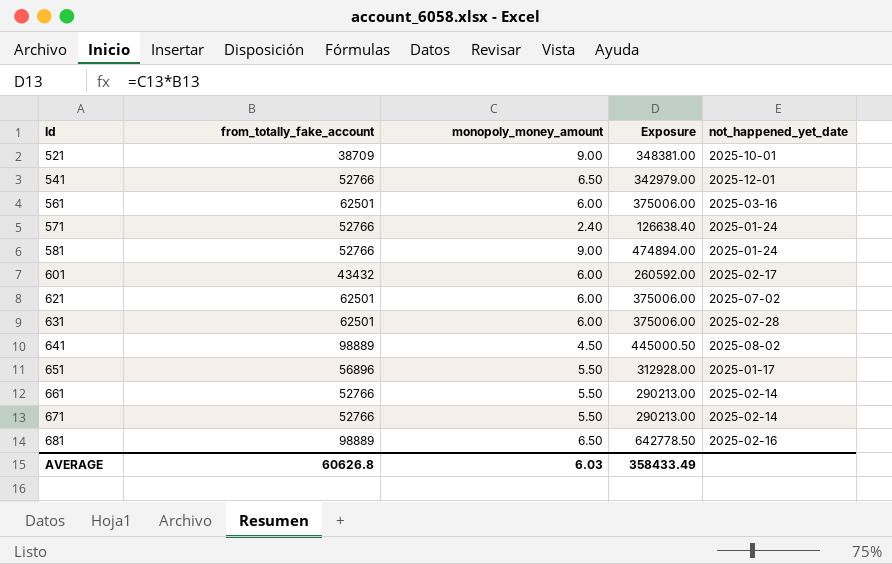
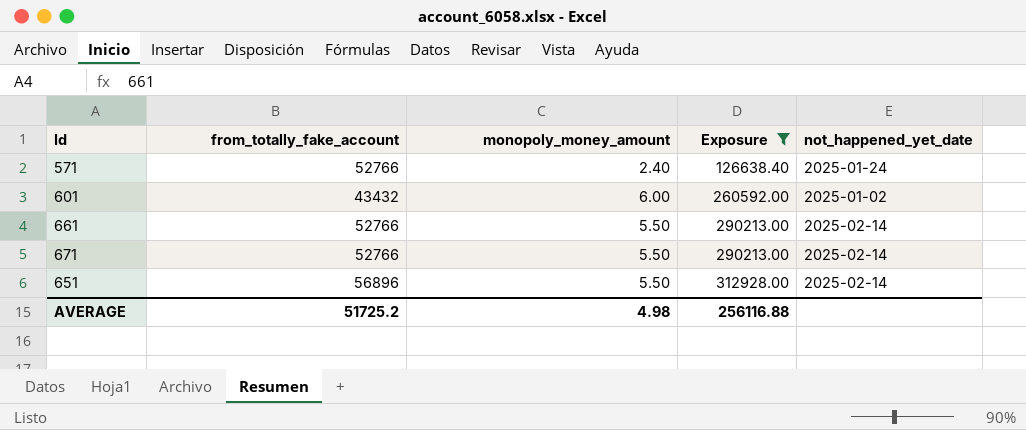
filter: none -> Exposure <= 312928.00
row order: Id ascending -> Exposure ascending
601 | not_happened_yet_date: 2025-02-17 -> 2025-01-02
651 | not_happened_yet_date: 2025-01-17 -> 2025-02-14
AVERAGE | from_totally_fake_account: 60626.8 -> 51725.2
AVERAGE | monopoly_money_amount: 6.03 -> 4.98
AVERAGE | Exposure: 358433.49 -> 256116.88

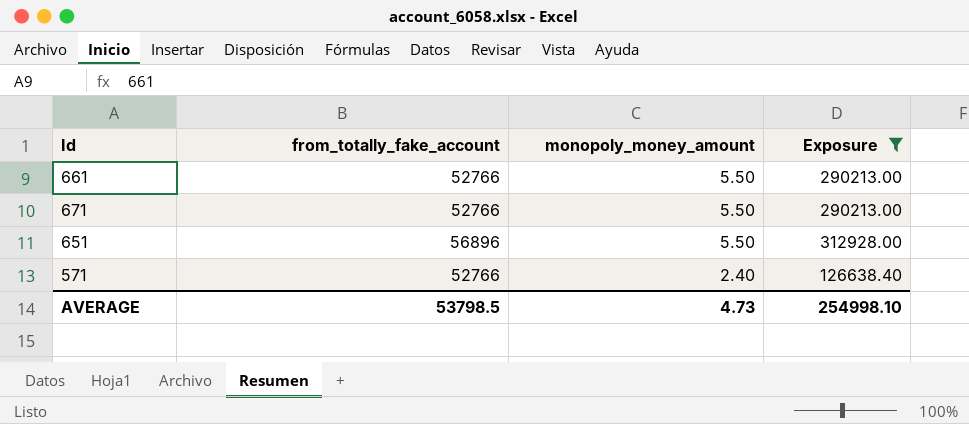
row order: Exposure ascending -> monopoly_money_amount descending
column not_happened_yet_date | position: 5 -> none
row 601: 43432 | 6.00 | 260592.00 | 2025-01-02 -> none
AVERAGE | from_totally_fake_account: 51725.2 -> 53798.5
AVERAGE | monopoly_money_amount: 4.98 -> 4.73
AVERAGE | Exposure: 256116.88 -> 254998.10

